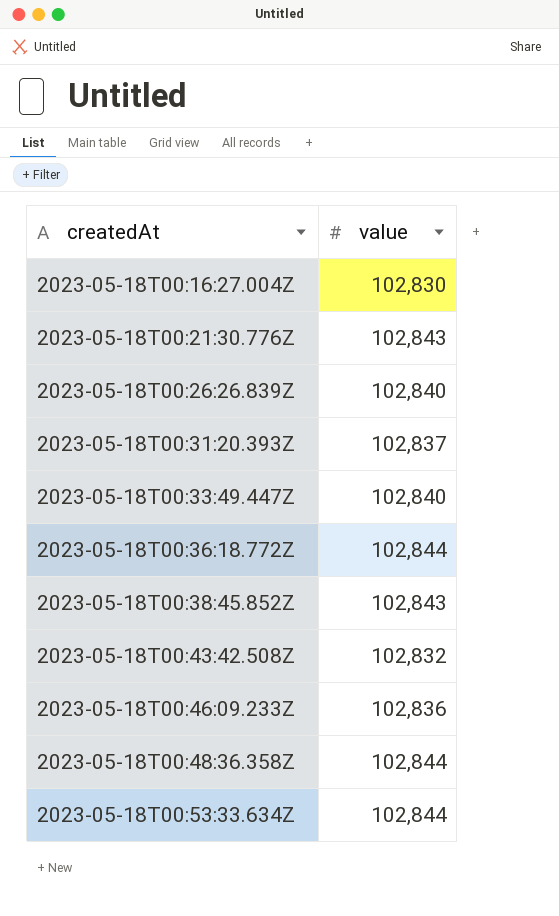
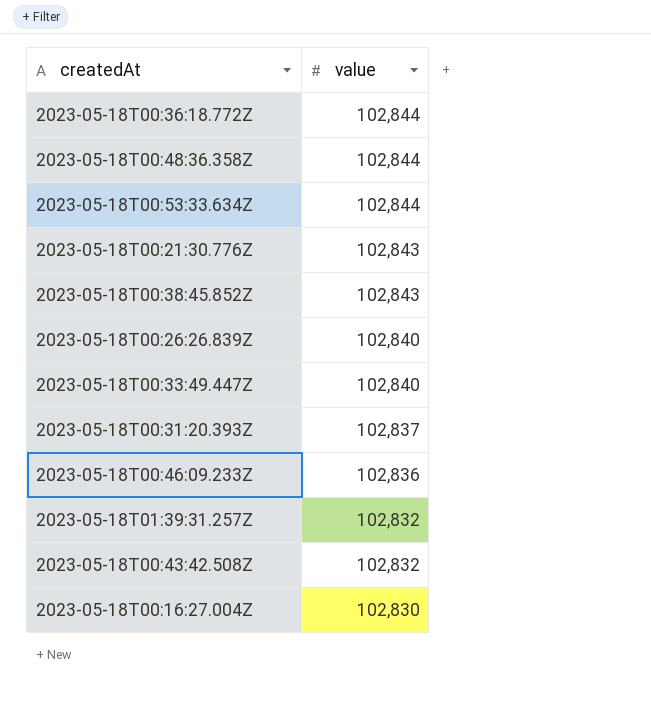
row order: createdAt ascending -> value descending
row 2023-05-18T01:39:31.257Z: none -> 102,832

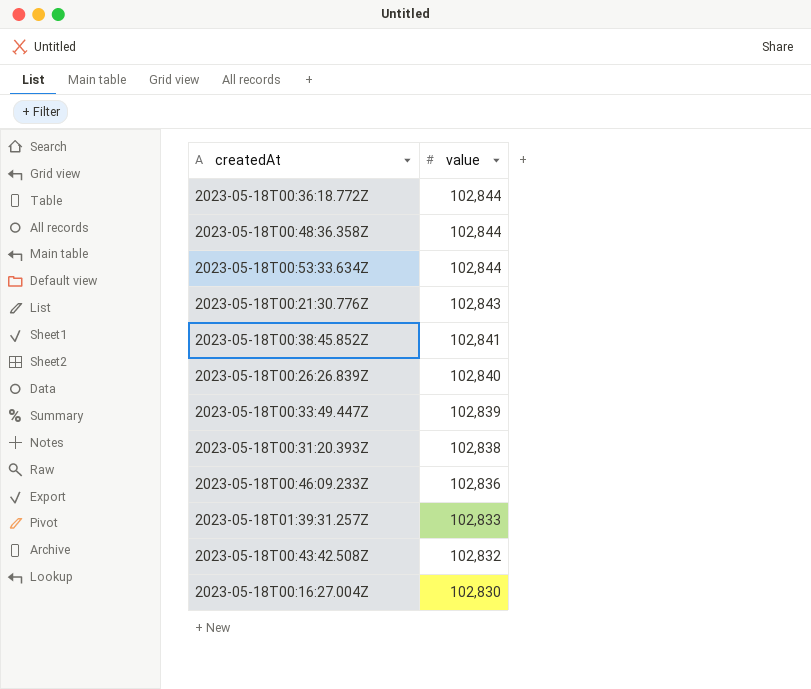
2023-05-18T00:38:45.852Z | value: 102,843 -> 102,841
2023-05-18T00:33:49.447Z | value: 102,840 -> 102,839
2023-05-18T00:31:20.393Z | value: 102,837 -> 102,838
2023-05-18T01:39:31.257Z | value: 102,832 -> 102,833

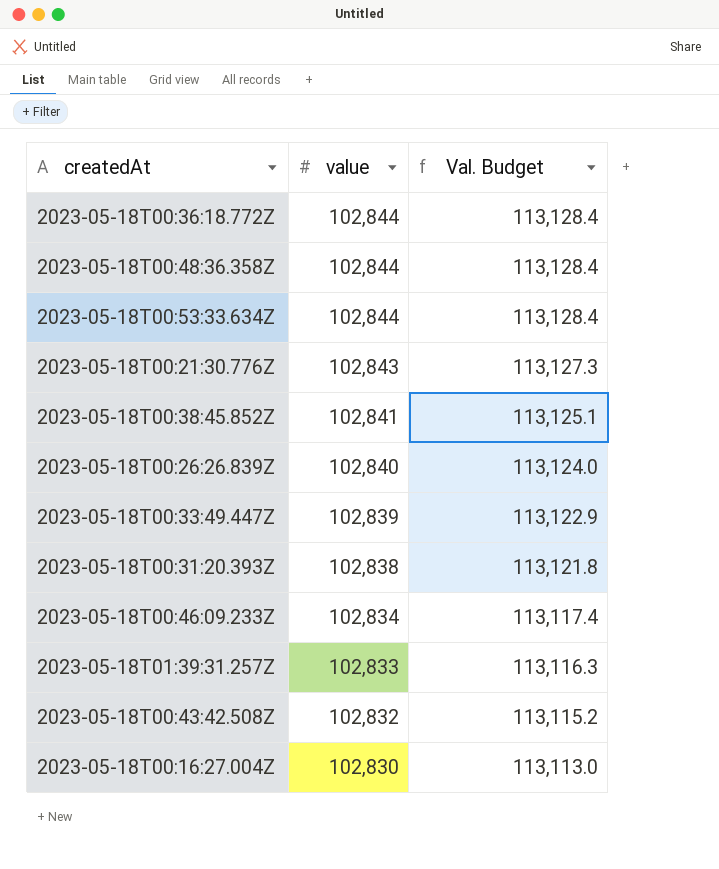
column Val. Budget | formula: none -> [value] * 1.1
2023-05-18T00:46:09.233Z | value: 102,836 -> 102,834

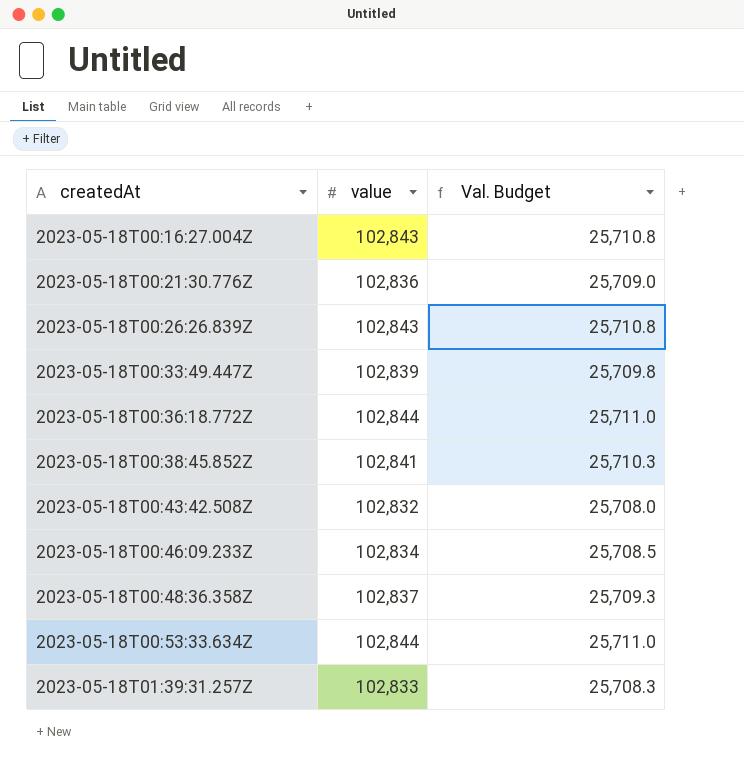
row order: value descending -> createdAt ascending
column Val. Budget | formula: [value] * 1.1 -> [value] * 0.25
row 2023-05-18T00:31:20.393Z: 102,838 | 113,121.8 -> none
2023-05-18T00:16:27.004Z | value: 102,830 -> 102,843
2023-05-18T00:21:30.776Z | value: 102,843 -> 102,836
2023-05-18T00:26:26.839Z | value: 102,840 -> 102,843
2023-05-18T00:48:36.358Z | value: 102,844 -> 102,837

